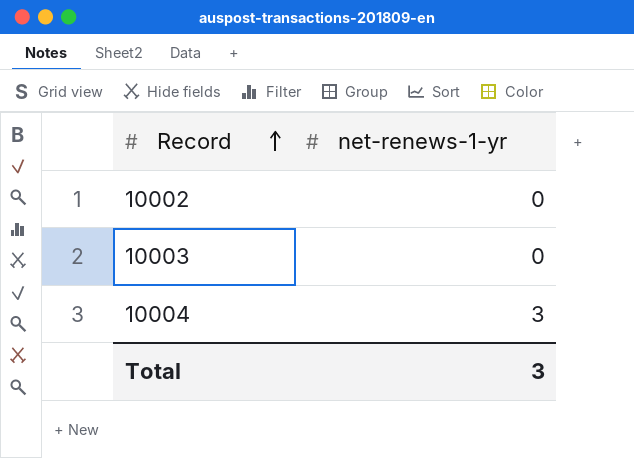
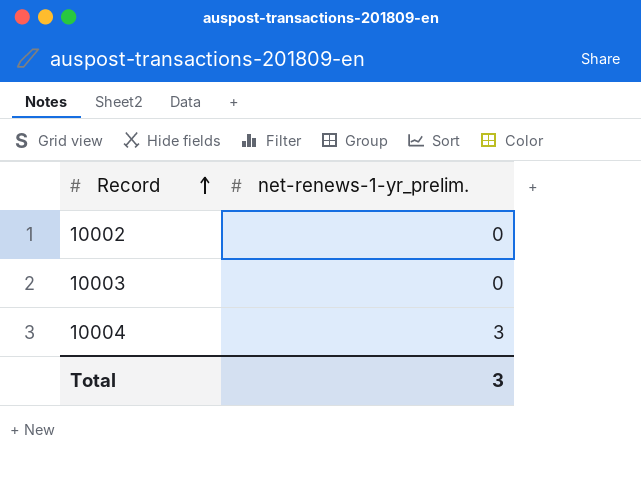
column name: net-renews-1-yr -> net-renews-1-yr_prelim.

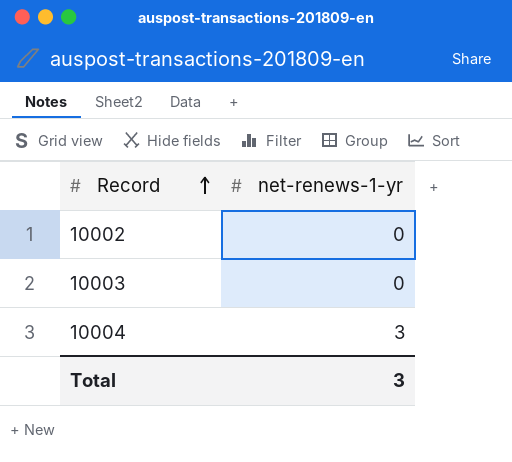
column name: net-renews-1-yr_prelim. -> net-renews-1-yr

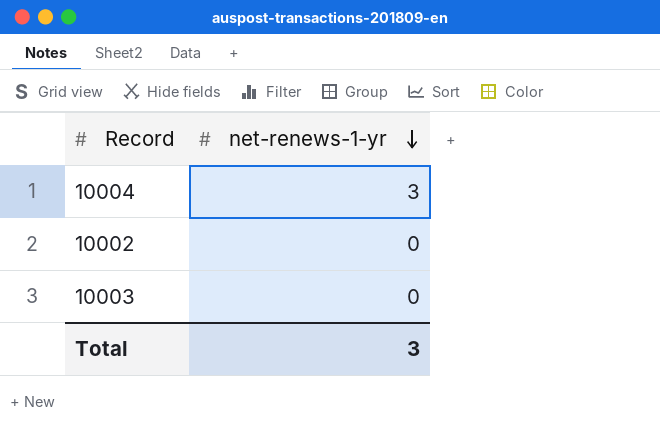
row order: Record ascending -> net-renews-1-yr descending

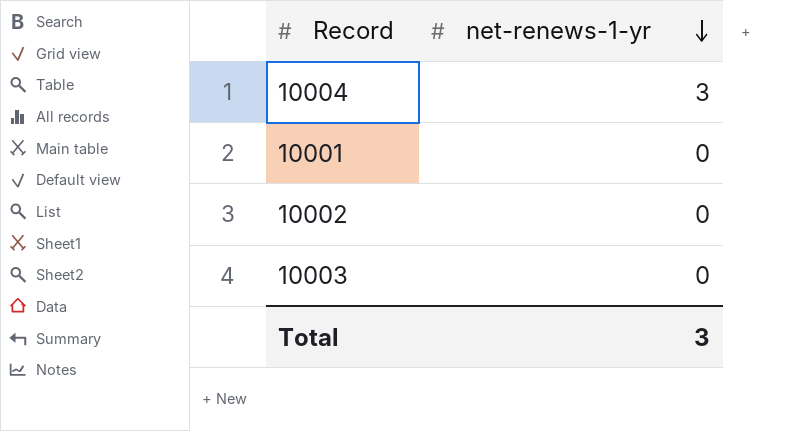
row 10001: none -> 0

